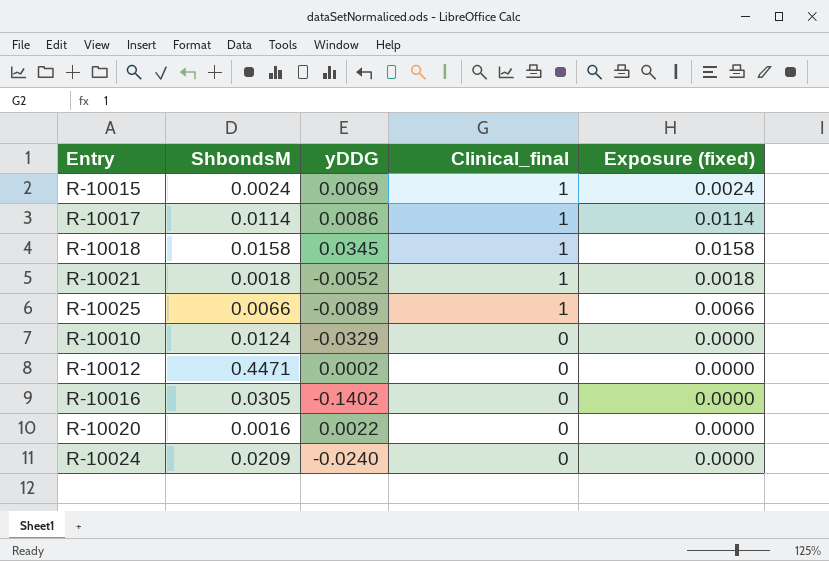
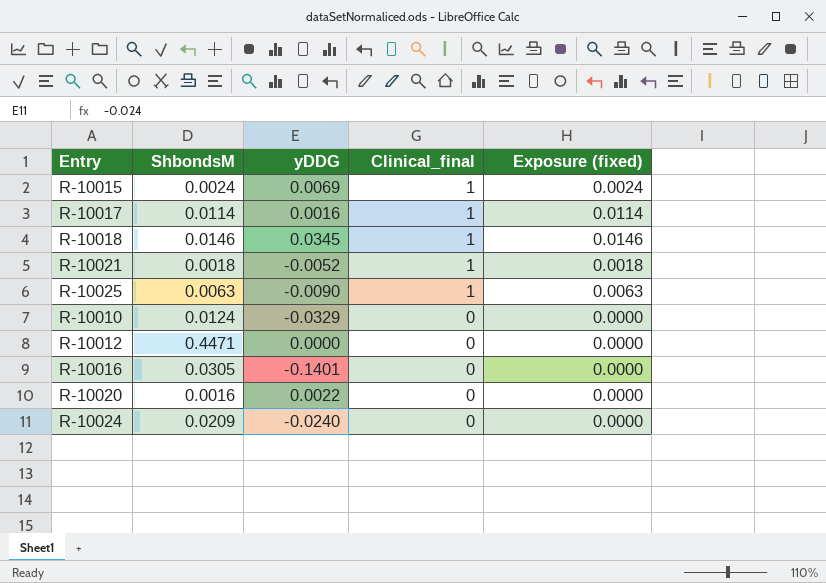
R-10017 | yDDG: 0.0086 -> 0.0016
R-10018 | ShbondsM: 0.0158 -> 0.0146
R-10018 | Exposure (fixed): 0.0158 -> 0.0146
R-10025 | ShbondsM: 0.0066 -> 0.0063
R-10025 | yDDG: -0.0089 -> -0.0090
R-10025 | Exposure (fixed): 0.0066 -> 0.0063
R-10012 | yDDG: 0.0002 -> 0.0000
R-10016 | yDDG: -0.1402 -> -0.1401

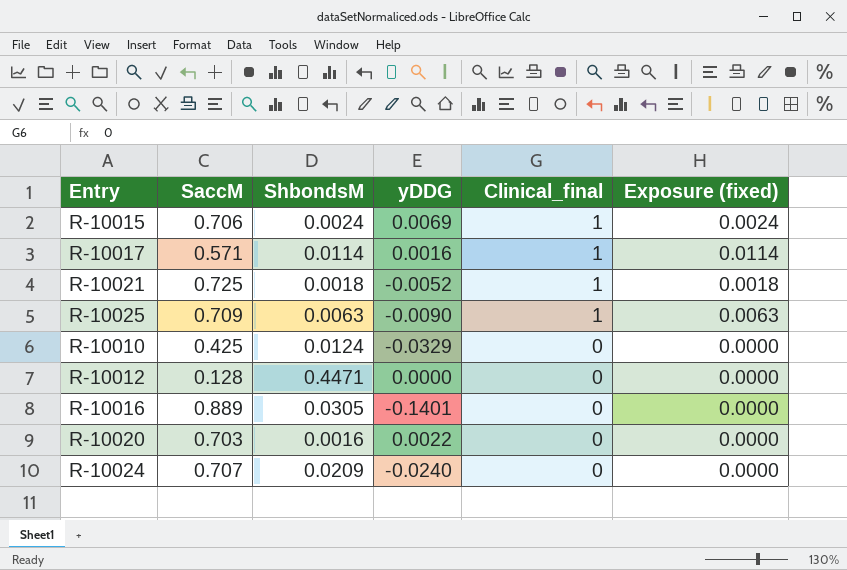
column SaccM | position: none -> 2
row R-10018: 0.0146 | 0.0345 | 1 | 0.0146 -> none

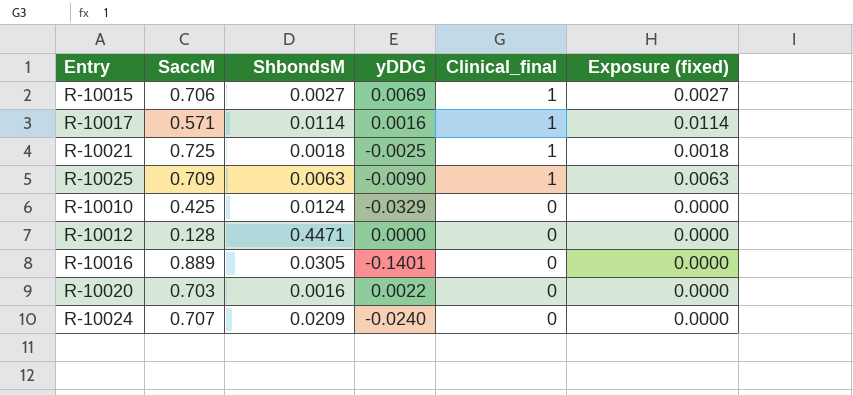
R-10015 | ShbondsM: 0.0024 -> 0.0027
R-10015 | Exposure (fixed): 0.0024 -> 0.0027
R-10021 | yDDG: -0.0052 -> -0.0025

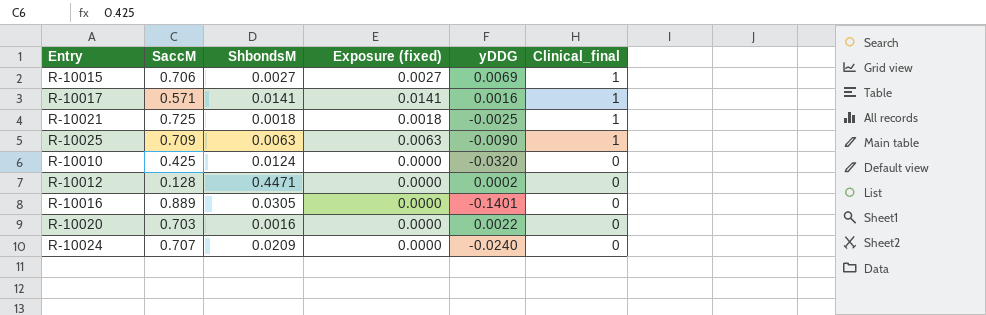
column Exposure (fixed) | position: 6 -> 4
R-10017 | ShbondsM: 0.0114 -> 0.0141
R-10017 | Exposure (fixed): 0.0114 -> 0.0141
R-10010 | yDDG: -0.0329 -> -0.0320
R-10012 | yDDG: 0.0000 -> 0.0002

